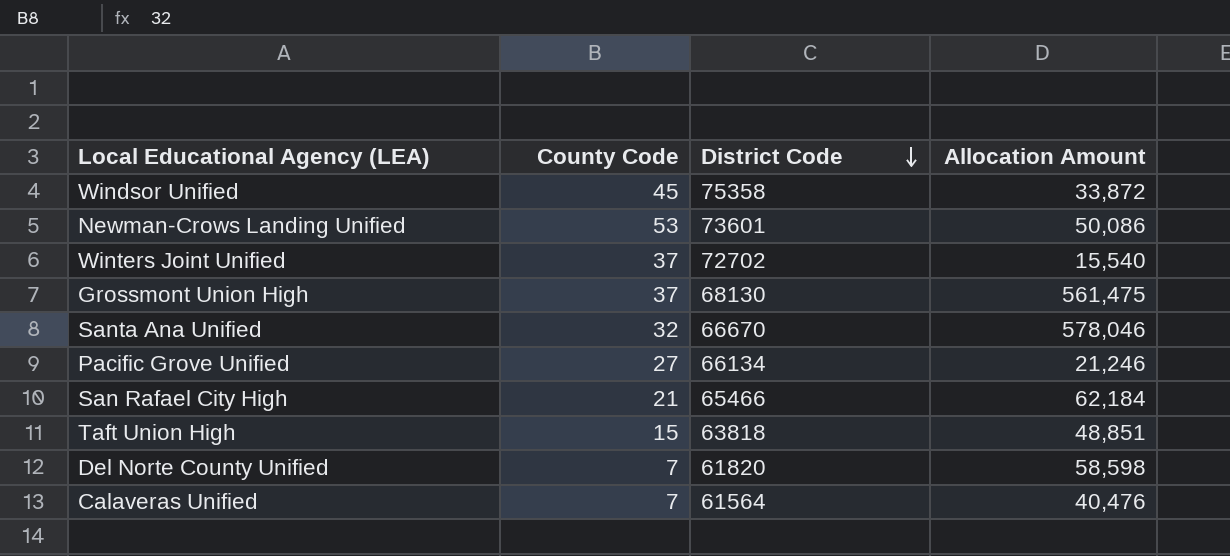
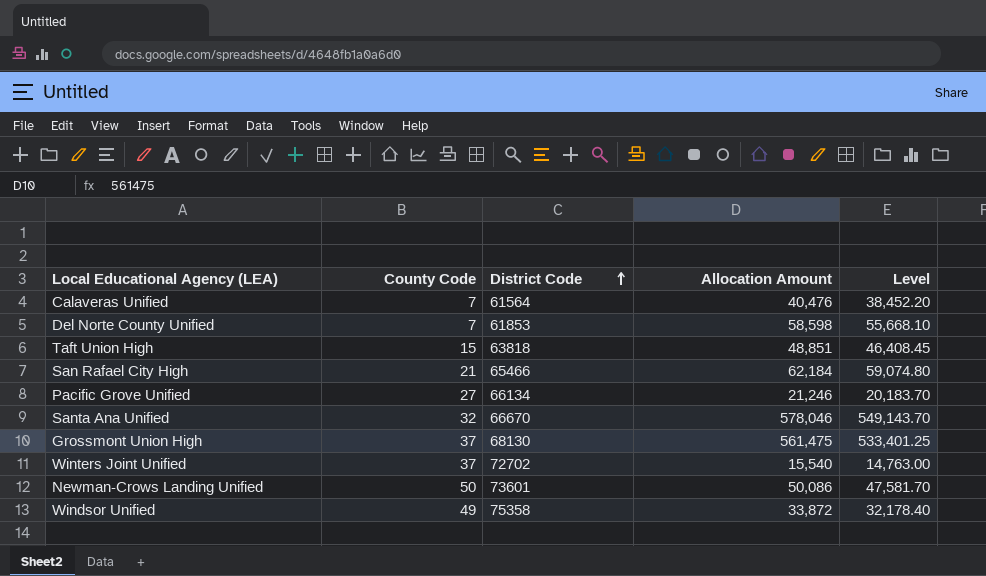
row order: District Code descending -> District Code ascending
column Level | formula: none -> [Allocation Amount] * 0.95
Del Norte County Unified | District Code: 61820 -> 61853
Newman-Crows Landing Unified | County Code: 53 -> 50
Windsor Unified | County Code: 45 -> 49

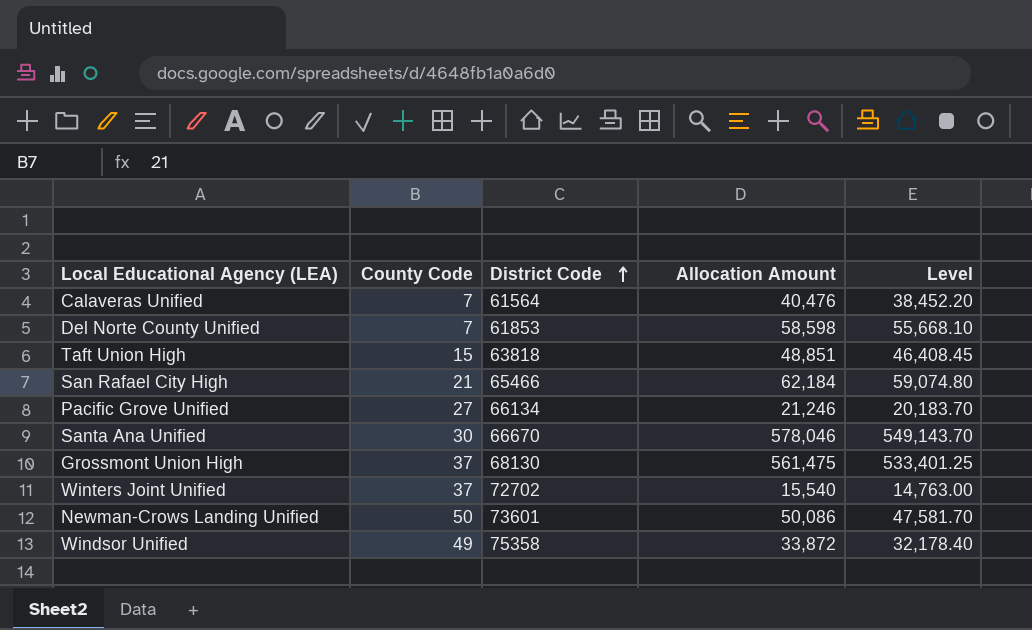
Santa Ana Unified | County Code: 32 -> 30

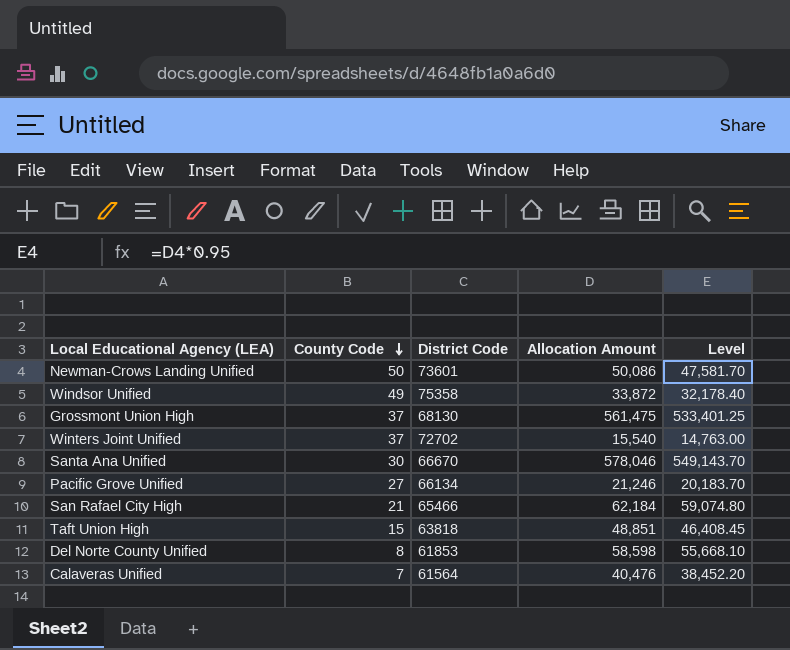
row order: District Code ascending -> County Code descending
Del Norte County Unified | County Code: 7 -> 8

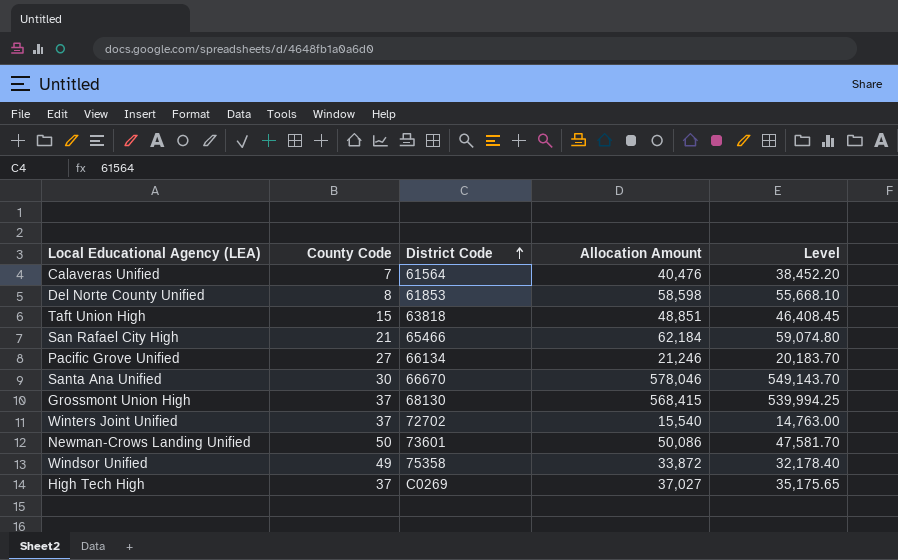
row order: County Code descending -> District Code ascending
Grossmont Union High | Allocation Amount: 561,475 -> 568,415
Grossmont Union High | Level: 533,401.25 -> 539,994.25
row High Tech High: none -> 37 | C0269 | 37,027 | 35,175.65

